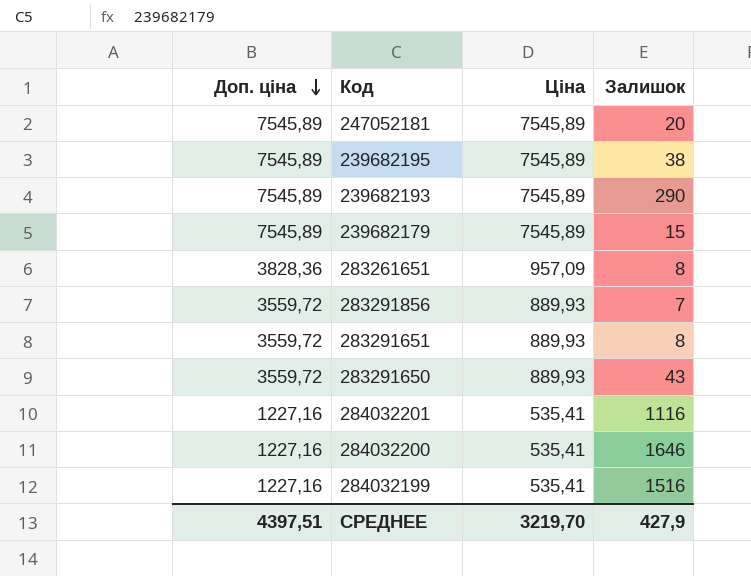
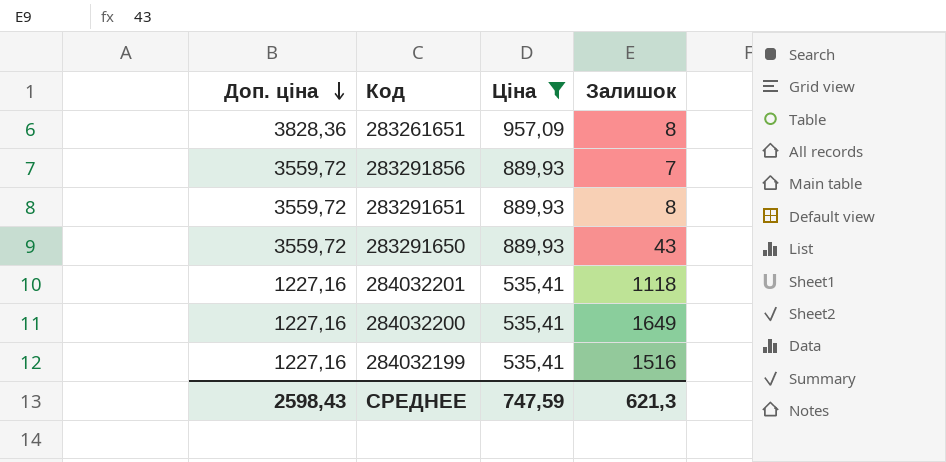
filter: none -> Ціна != 7545,89
284032201 | Залишок: 1116 -> 1118
284032200 | Залишок: 1646 -> 1649
СРЕДНЕЕ | Доп. ціна: 4397,51 -> 2598,43
СРЕДНЕЕ | Ціна: 3219,70 -> 747,59
СРЕДНЕЕ | Залишок: 427,9 -> 621,3

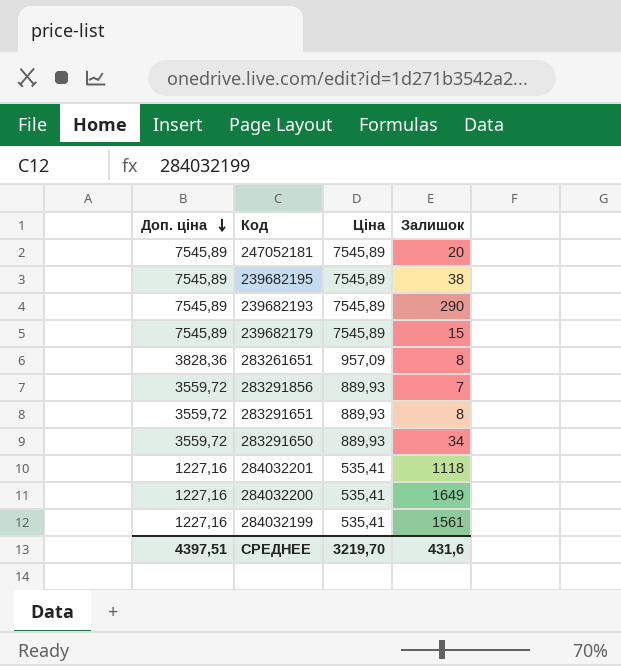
filter: Ціна != 7545,89 -> none
283291650 | Залишок: 43 -> 34
284032199 | Залишок: 1516 -> 1561
СРЕДНЕЕ | Доп. ціна: 2598,43 -> 4397,51
СРЕДНЕЕ | Ціна: 747,59 -> 3219,70
СРЕДНЕЕ | Залишок: 621,3 -> 431,6

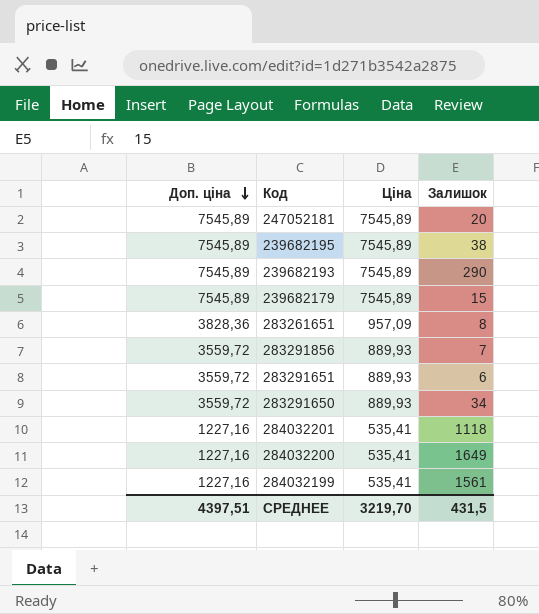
283291651 | Залишок: 8 -> 6
СРЕДНЕЕ | Залишок: 431,6 -> 431,5

